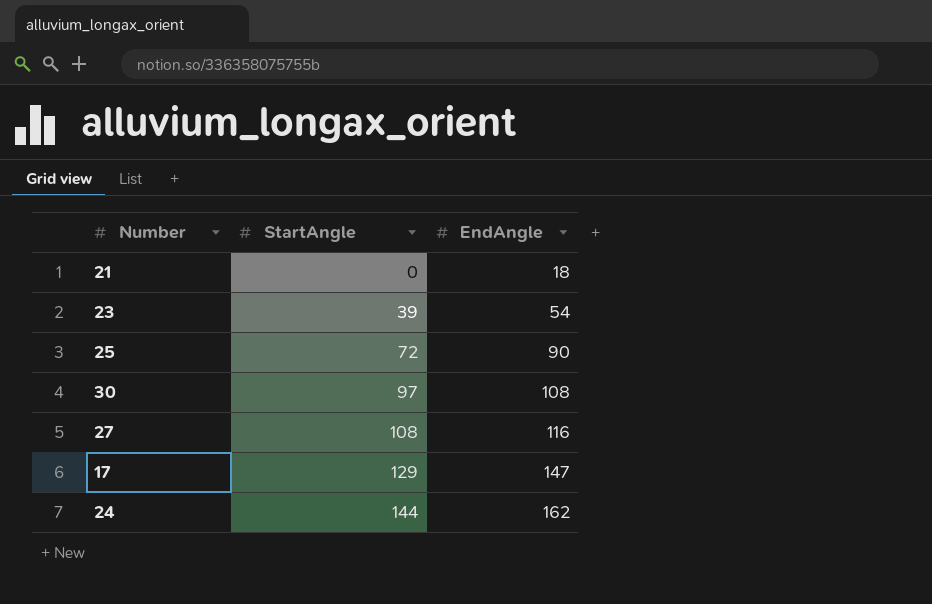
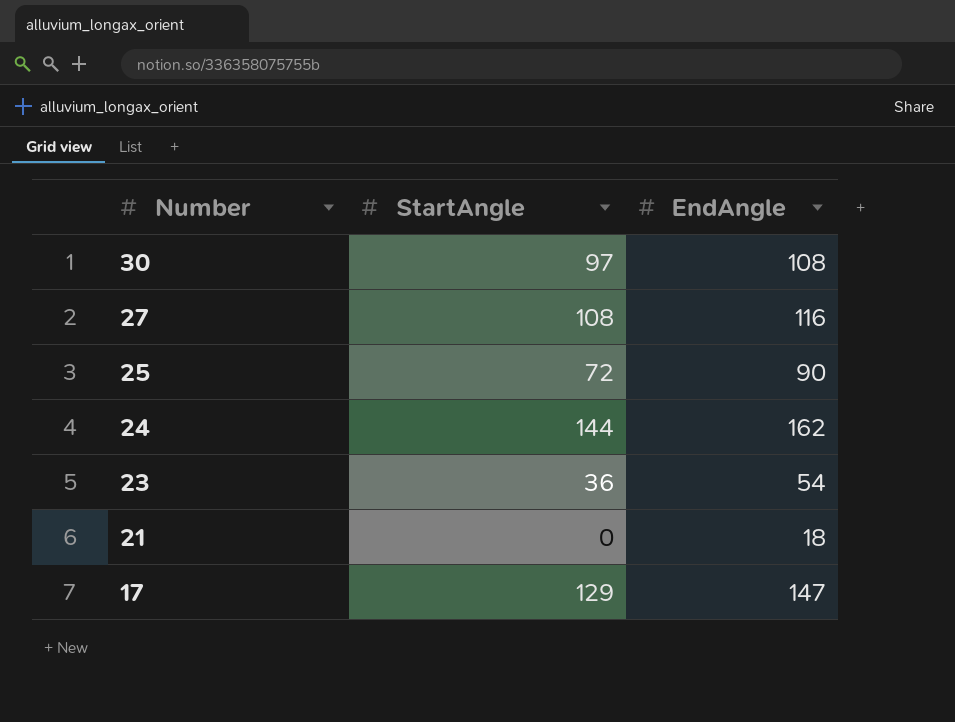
row order: StartAngle ascending -> Number descending
23 | StartAngle: 39 -> 36

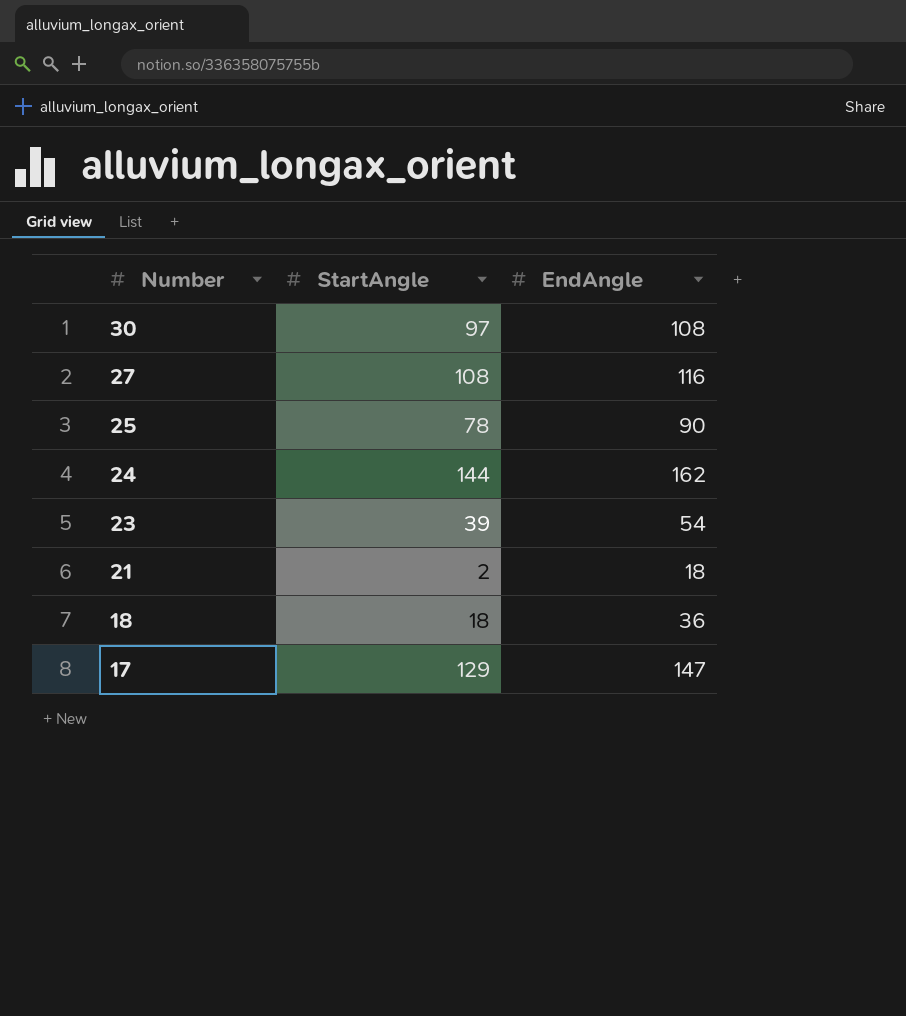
25 | StartAngle: 72 -> 78
23 | StartAngle: 36 -> 39
21 | StartAngle: 0 -> 2
row 18: none -> 18 | 36

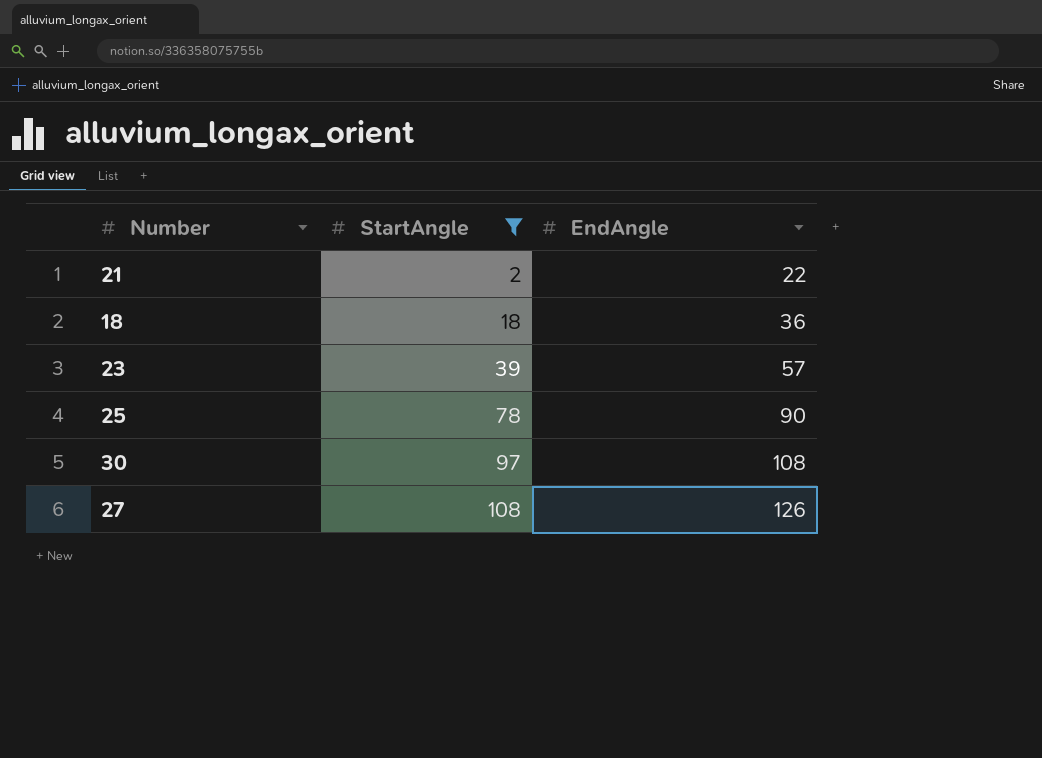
filter: none -> StartAngle <= 108
row order: Number descending -> StartAngle ascending
21 | EndAngle: 18 -> 22
23 | EndAngle: 54 -> 57
27 | EndAngle: 116 -> 126

